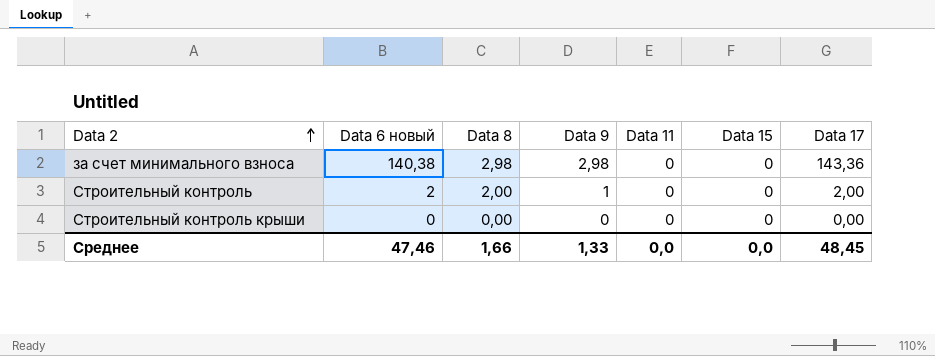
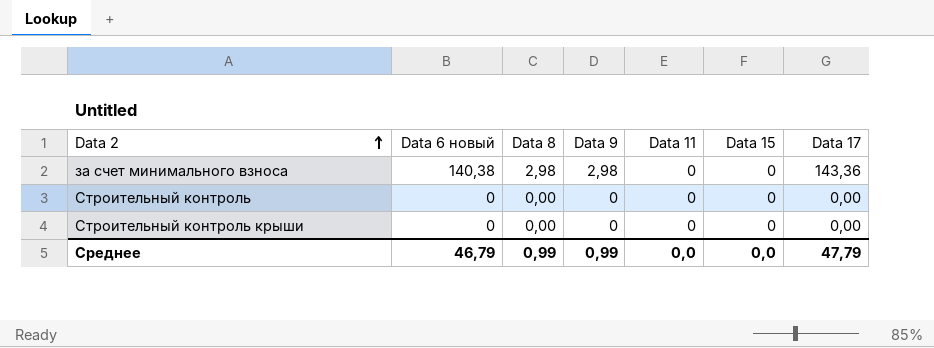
Строительный контроль | Data 6 новый: 2 -> 0
Строительный контроль | Data 8: 2,00 -> 0,00
Строительный контроль | Data 9: 1 -> 0
Строительный контроль | Data 17: 2,00 -> 0,00
Среднее | Data 6 новый: 47,46 -> 46,79
Среднее | Data 8: 1,66 -> 0,99
Среднее | Data 9: 1,33 -> 0,99
Среднее | Data 17: 48,45 -> 47,79

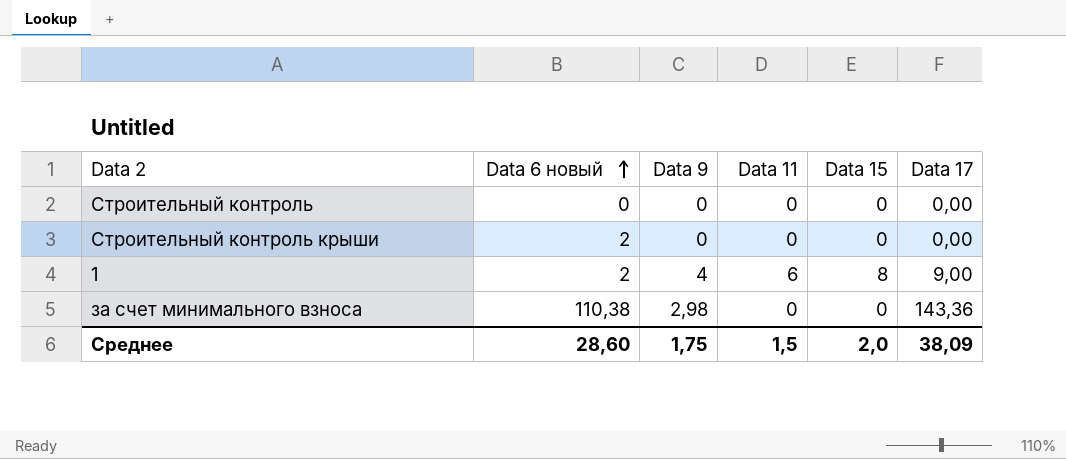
row order: Data 2 ascending -> Data 6 новый ascending
column Data 8 | position: 3 -> none
Строительный контроль крыши | Data 6 новый: 0 -> 2
row 1: none -> 2 | 4 | 6 | 8 | 9,00
за счет минимального взноса | Data 6 новый: 140,38 -> 110,38
Среднее | Data 6 новый: 46,79 -> 28,60
Среднее | Data 9: 0,99 -> 1,75
Среднее | Data 11: 0,0 -> 1,5
Среднее | Data 15: 0,0 -> 2,0
Среднее | Data 17: 47,79 -> 38,09

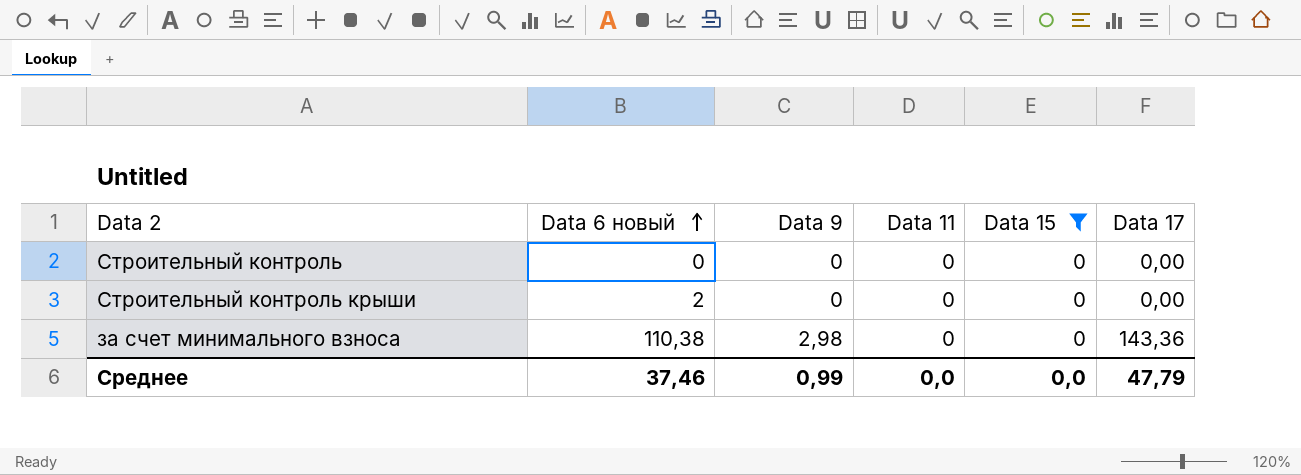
filter: none -> Data 15 = 0
Среднее | Data 6 новый: 28,60 -> 37,46
Среднее | Data 9: 1,75 -> 0,99
Среднее | Data 11: 1,5 -> 0,0
Среднее | Data 15: 2,0 -> 0,0
Среднее | Data 17: 38,09 -> 47,79

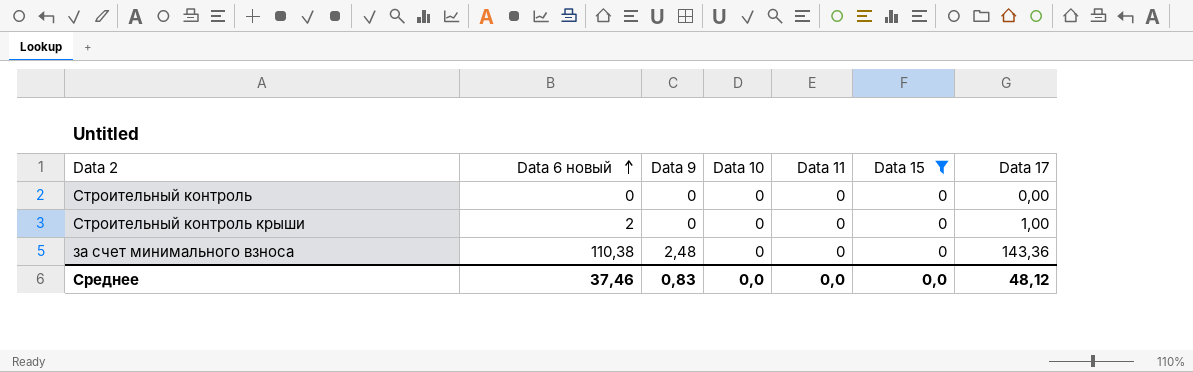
column Data 10 | position: none -> 4
Строительный контроль крыши | Data 17: 0,00 -> 1,00
за счет минимального взноса | Data 9: 2,98 -> 2,48
Среднее | Data 9: 0,99 -> 0,83
Среднее | Data 17: 47,79 -> 48,12

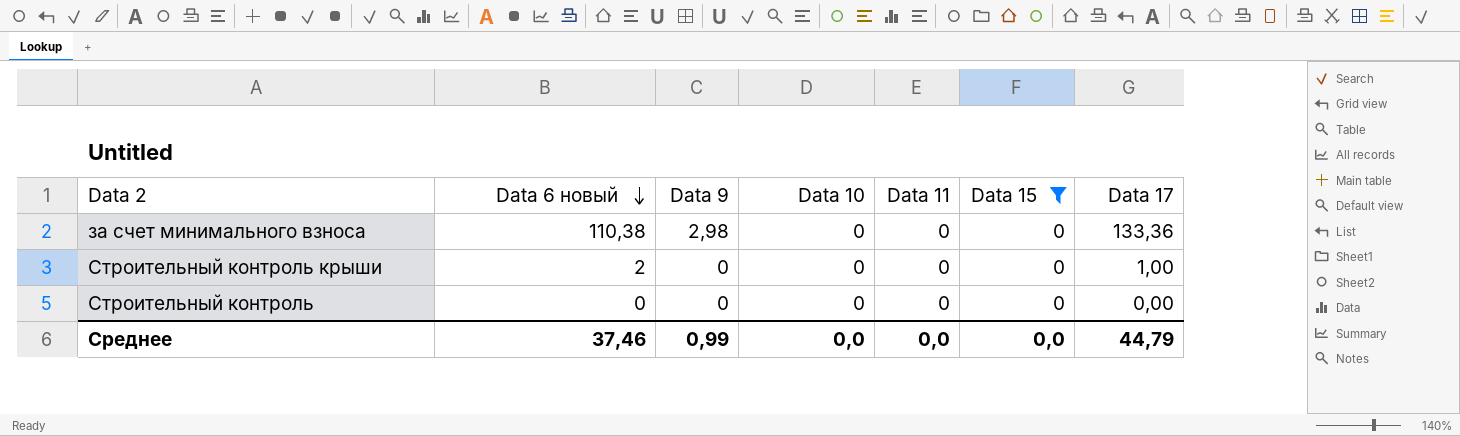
row order: Data 6 новый ascending -> Data 6 новый descending
за счет минимального взноса | Data 9: 2,48 -> 2,98
за счет минимального взноса | Data 17: 143,36 -> 133,36
Среднее | Data 9: 0,83 -> 0,99
Среднее | Data 17: 48,12 -> 44,79

